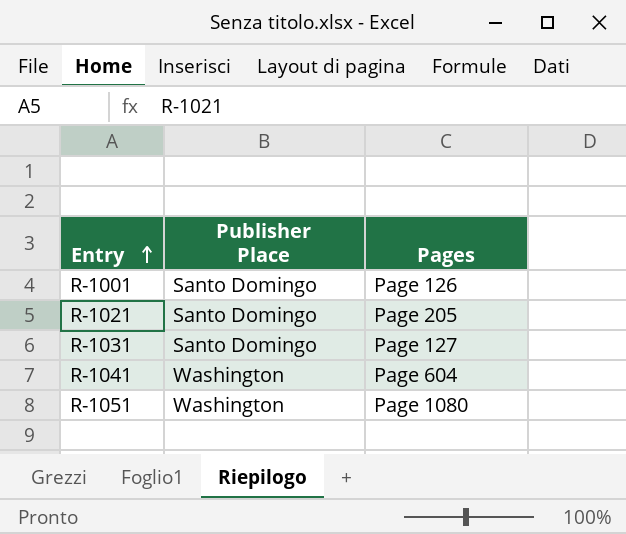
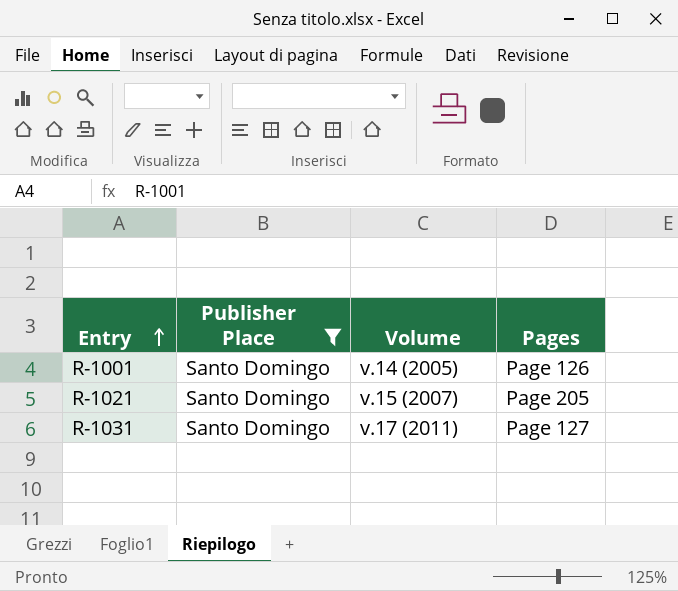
filter: none -> Publisher Place = Santo Domingo
column Volume | position: none -> 3

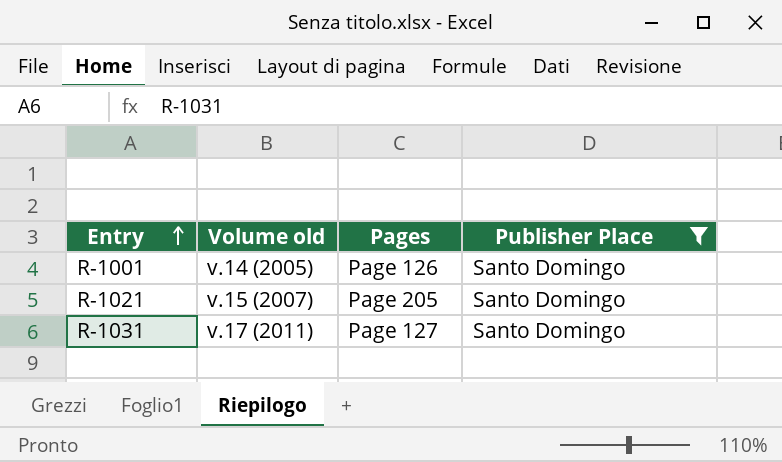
column name: Volume -> Volume old
column Publisher Place | position: 2 -> 4

